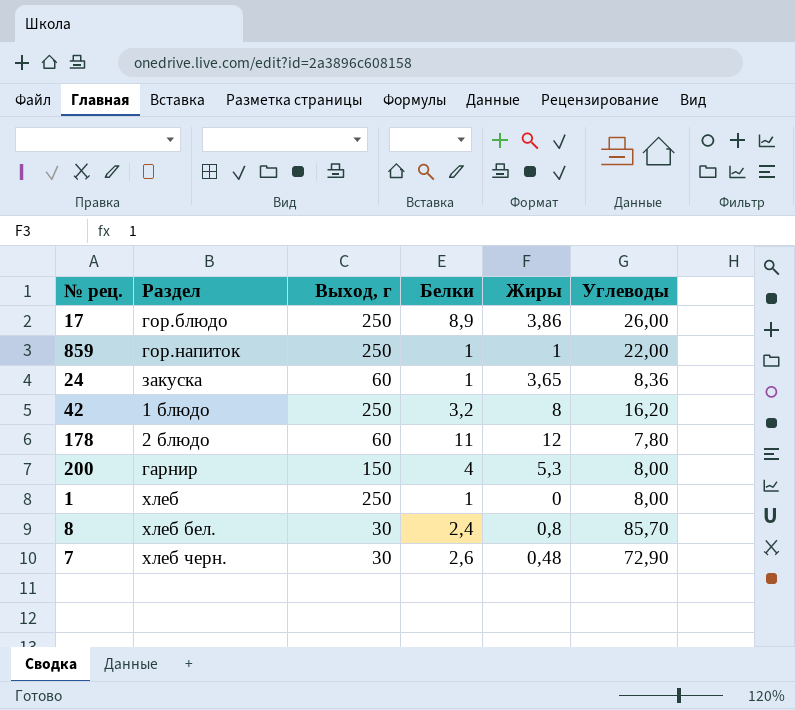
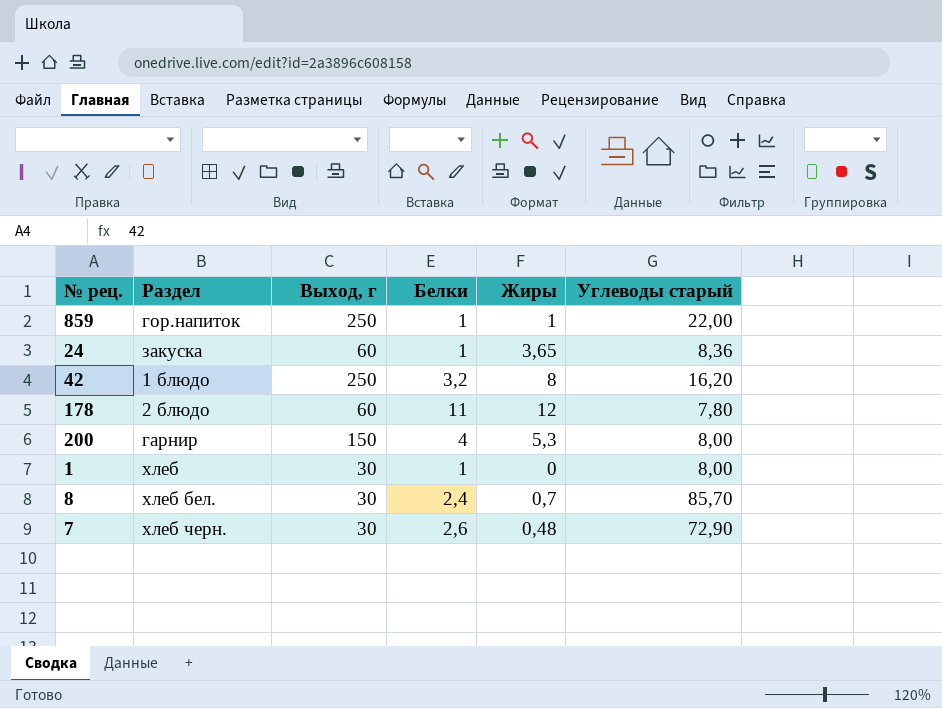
column name: Углеводы -> Углеводы старый
row 17: гор.блюдо | 250 | 8,9 | 3,86 | 26,00 -> none
1 | Выход, г: 250 -> 30
8 | Жиры: 0,8 -> 0,7

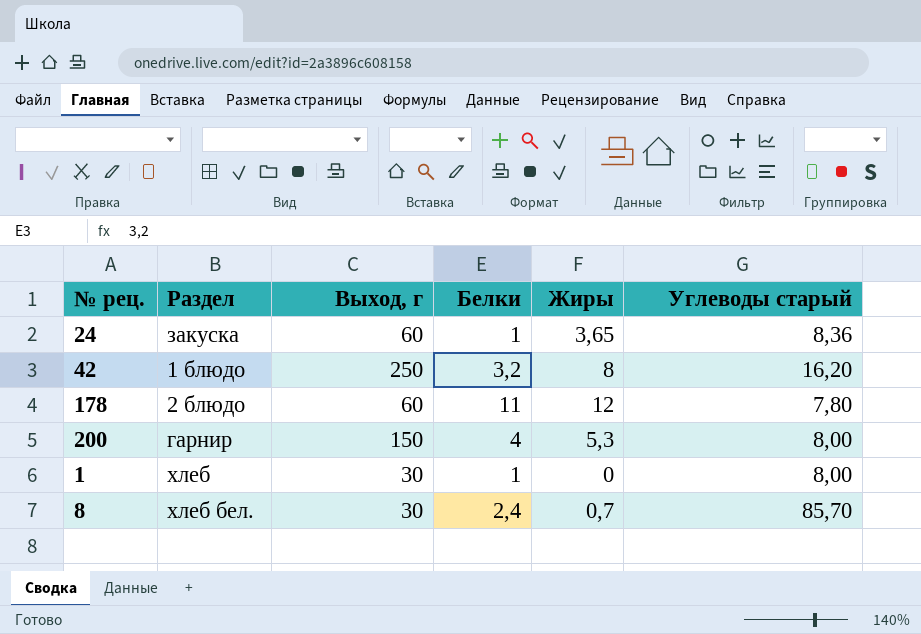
row 859: гор.напиток | 250 | 1 | 1 | 22,00 -> none
row 7: хлеб черн. | 30 | 2,6 | 0,48 | 72,90 -> none

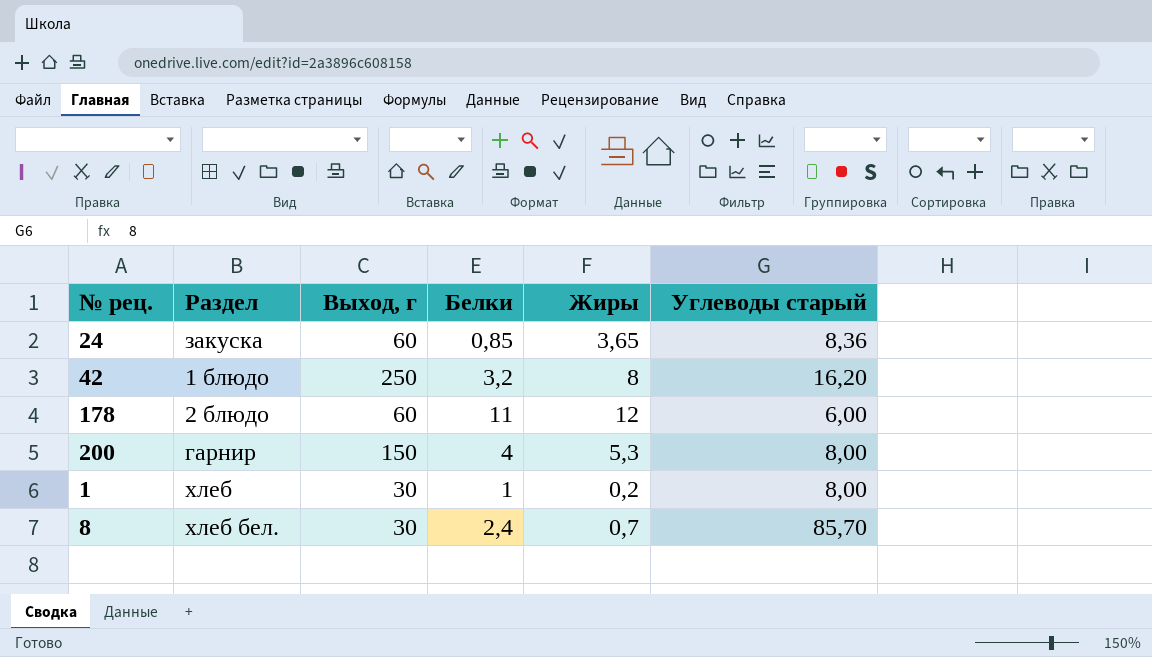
24 | Белки: 1 -> 0,85
178 | Углеводы старый: 7,80 -> 6,00
1 | Жиры: 0 -> 0,2

